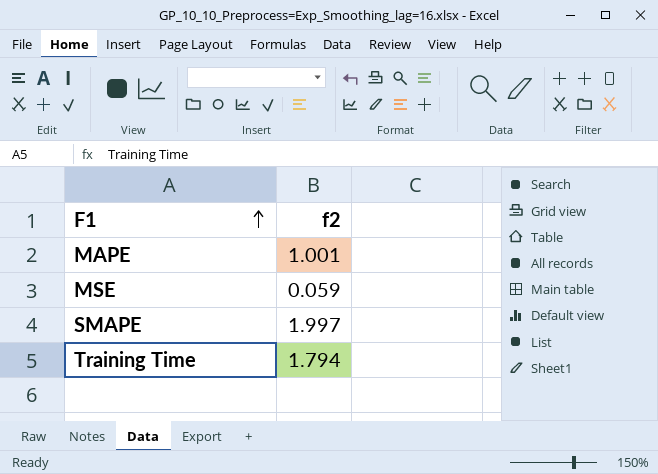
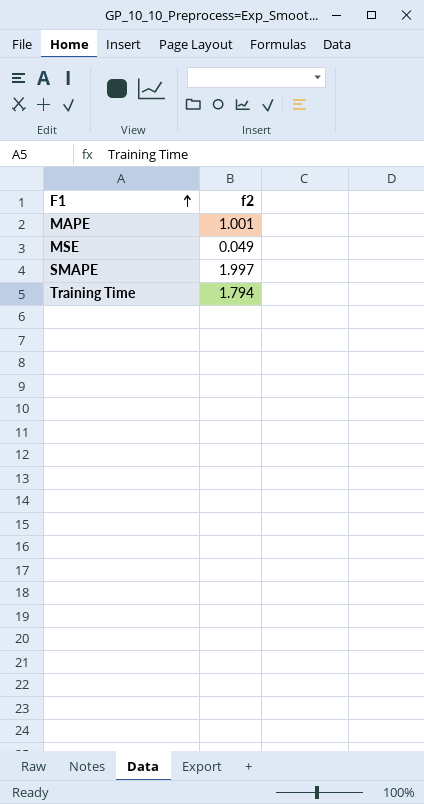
MSE | f2: 0.059 -> 0.049

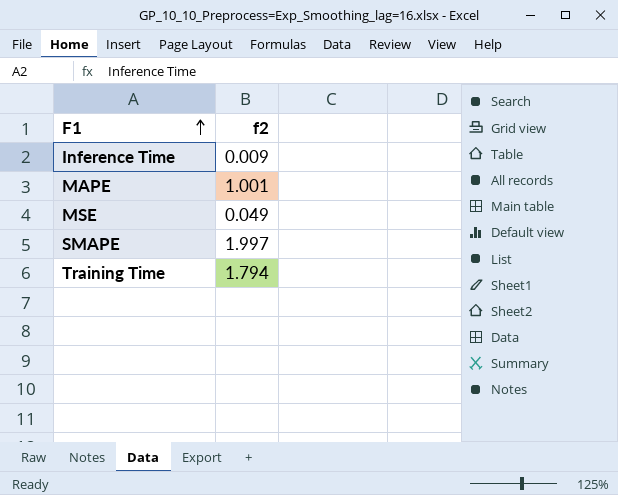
row Inference Time: none -> 0.009

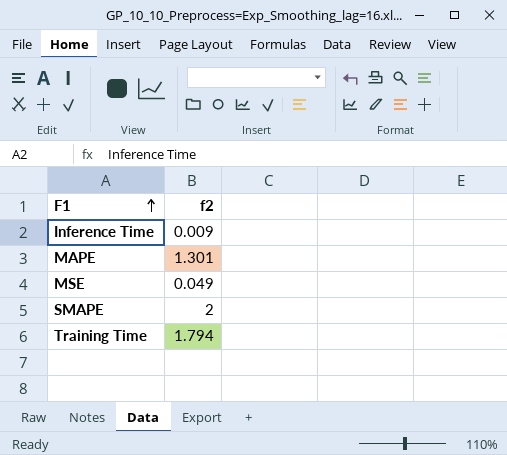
MAPE | f2: 1.001 -> 1.301
SMAPE | f2: 1.997 -> 2

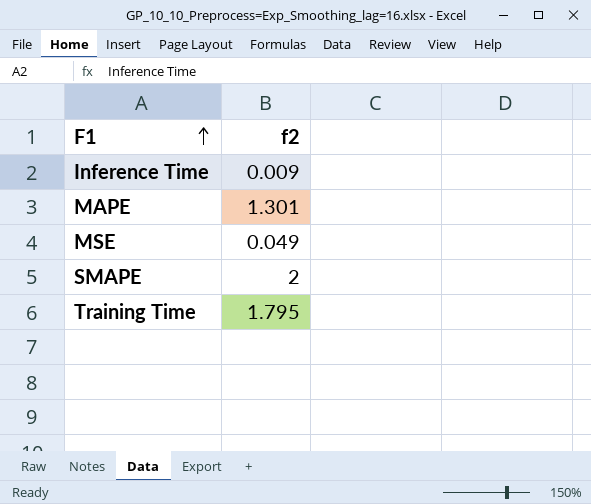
Training Time | f2: 1.794 -> 1.795

